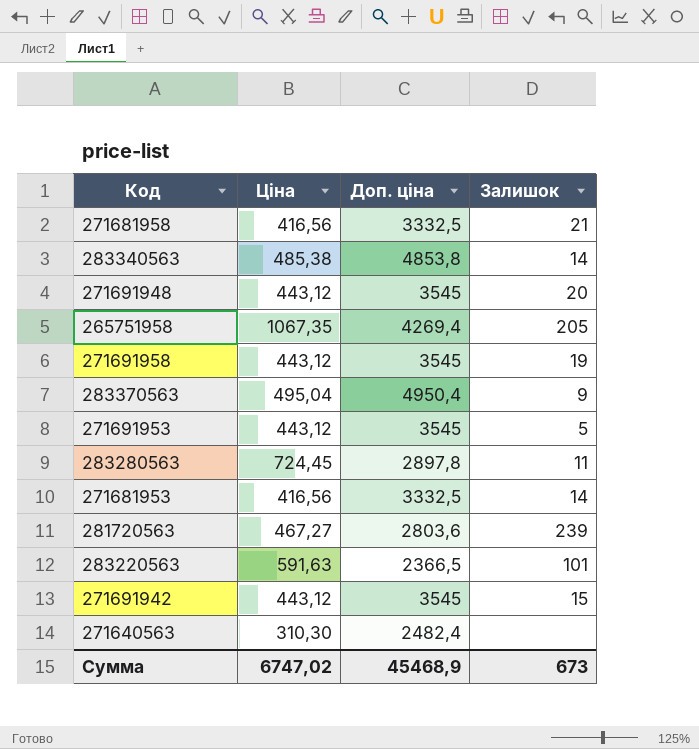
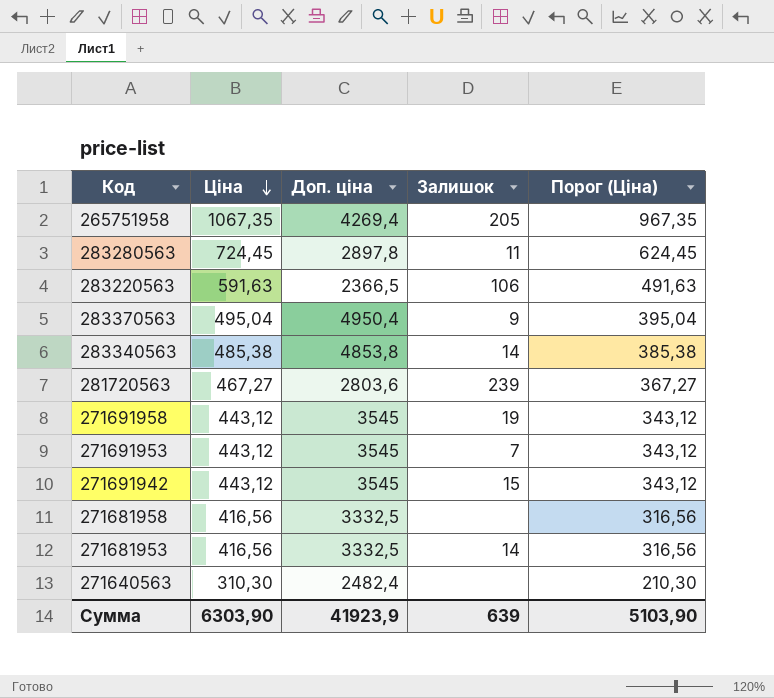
row order: none -> Ціна descending
column Порог (Ціна) | formula: none -> [Ціна] - 100
row 271691948: 443,12 | 3545 | 20 -> none
283220563 | Залишок: 101 -> 106
271691953 | Залишок: 5 -> 7
271681958 | Залишок: 21 -> none
Сумма | Ціна: 6747,02 -> 6303,90
Сумма | Доп. ціна: 45468,9 -> 41923,9
Сумма | Залишок: 673 -> 639

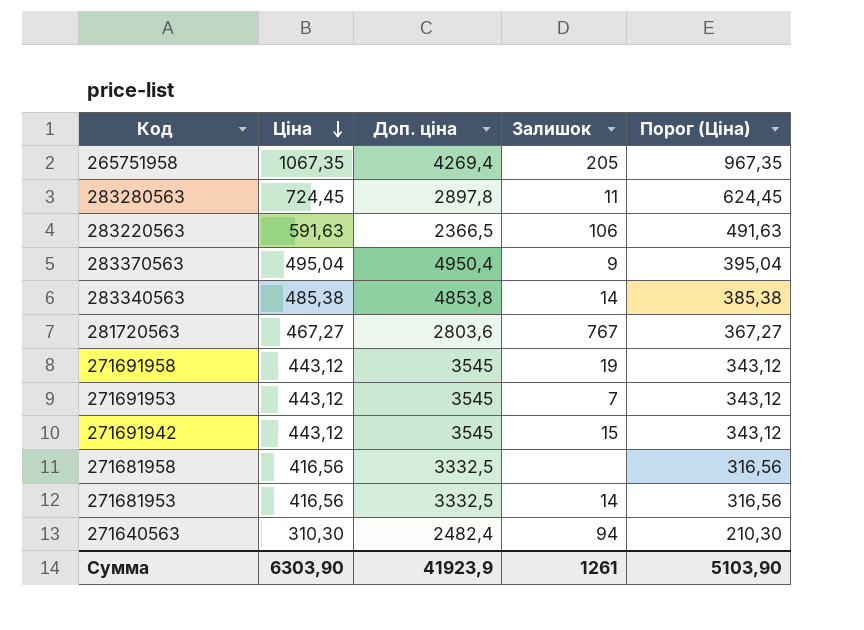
281720563 | Залишок: 239 -> 767
271640563 | Залишок: none -> 94
Сумма | Залишок: 639 -> 1261

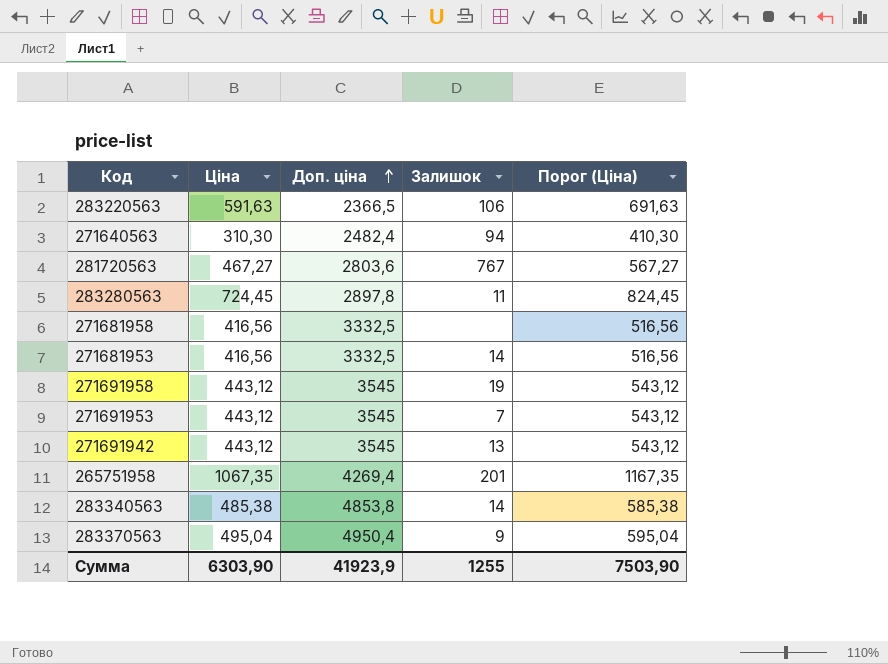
row order: Ціна descending -> Доп. ціна ascending
column Порог (Ціна) | formula: [Ціна] - 100 -> [Ціна] + 100
271691942 | Залишок: 15 -> 13
265751958 | Залишок: 205 -> 201
Сумма | Залишок: 1261 -> 1255
Сумма | Порог (Ціна): 5103,90 -> 7503,90

